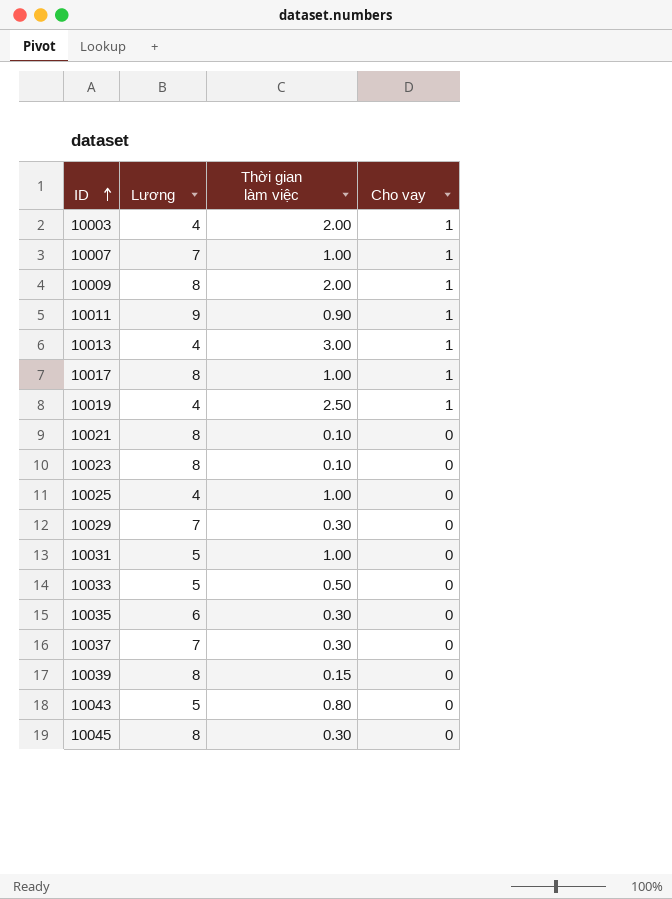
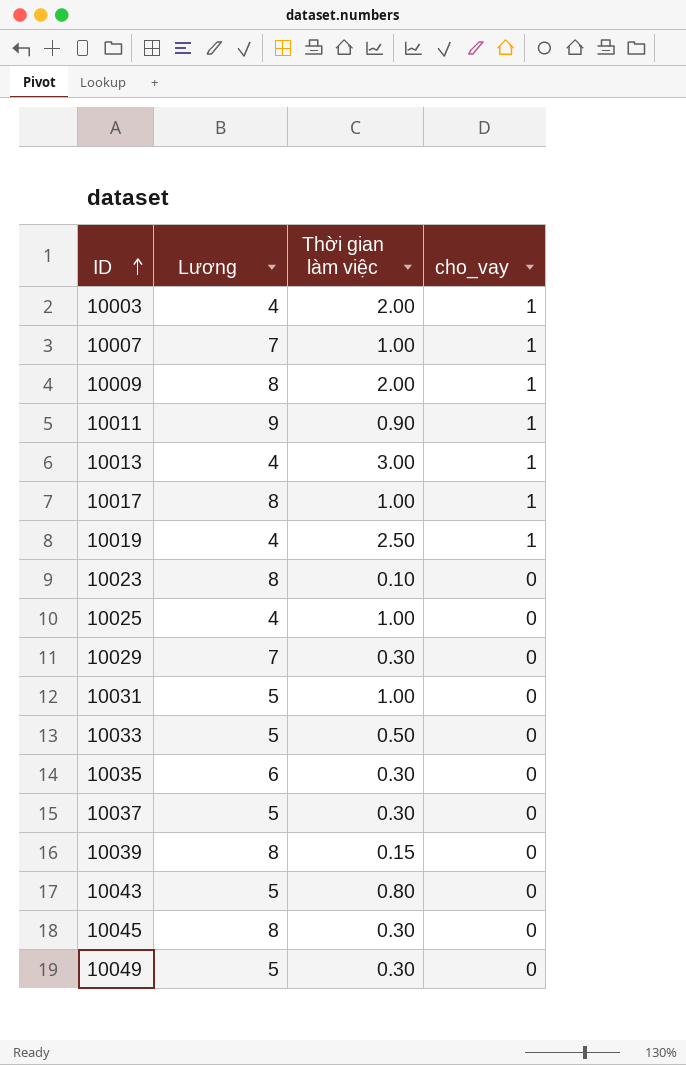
column name: Cho vay -> cho_vay
row 10021: 8 | 0.10 | 0 -> none
10037 | Lương: 7 -> 5
row 10049: none -> 5 | 0.30 | 0

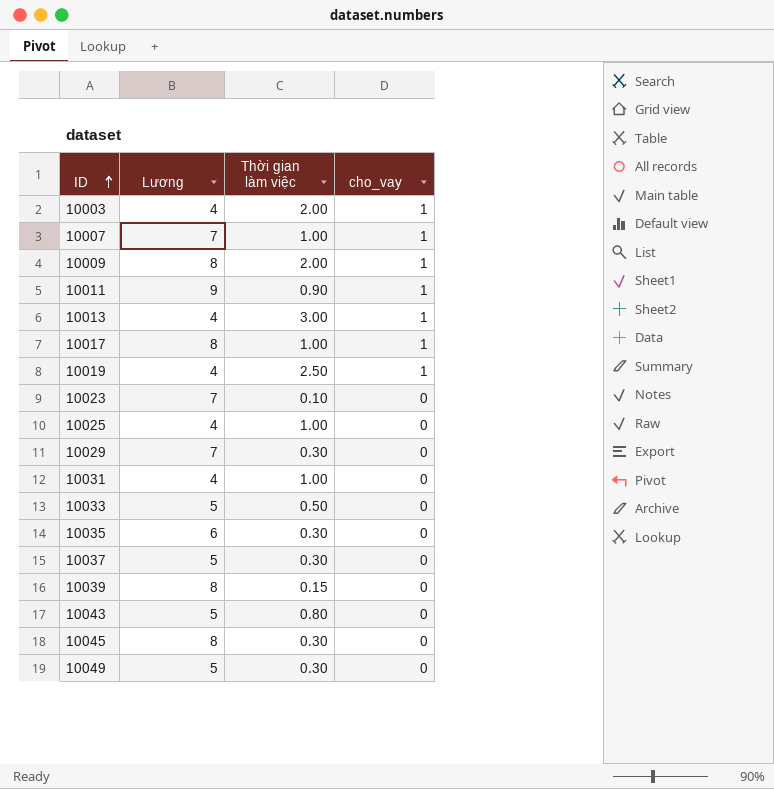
10023 | Lương: 8 -> 7
10031 | Lương: 5 -> 4

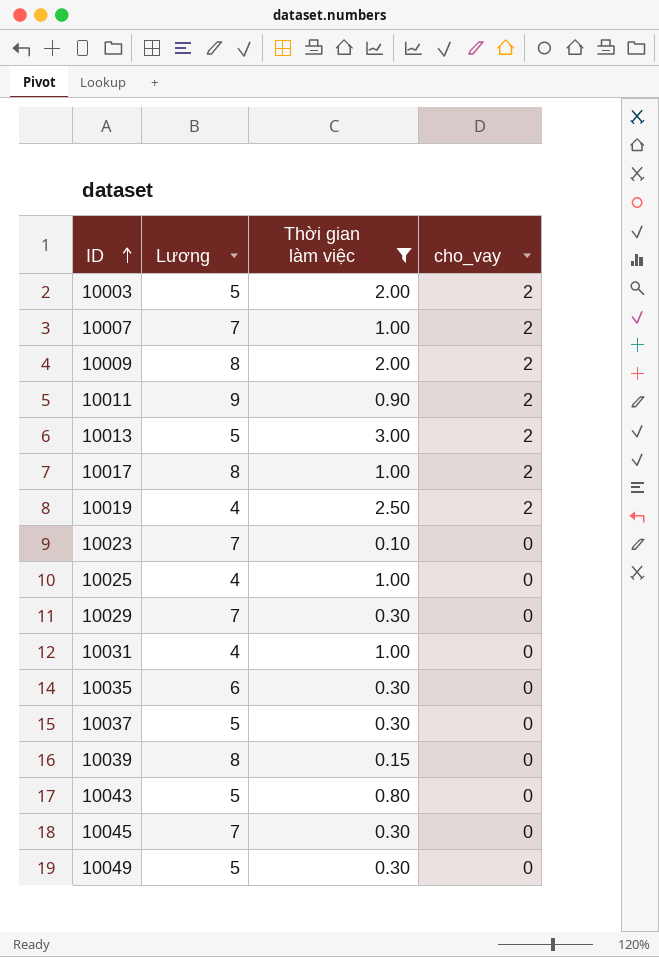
filter: none -> Thời gian làm việc != 0.50
10003 | Lương: 4 -> 5
10003 | cho_vay: 1 -> 2
10007 | cho_vay: 1 -> 2
10009 | cho_vay: 1 -> 2
10011 | cho_vay: 1 -> 2
10013 | Lương: 4 -> 5
10013 | cho_vay: 1 -> 2
10017 | cho_vay: 1 -> 2
10019 | cho_vay: 1 -> 2
10045 | Lương: 8 -> 7

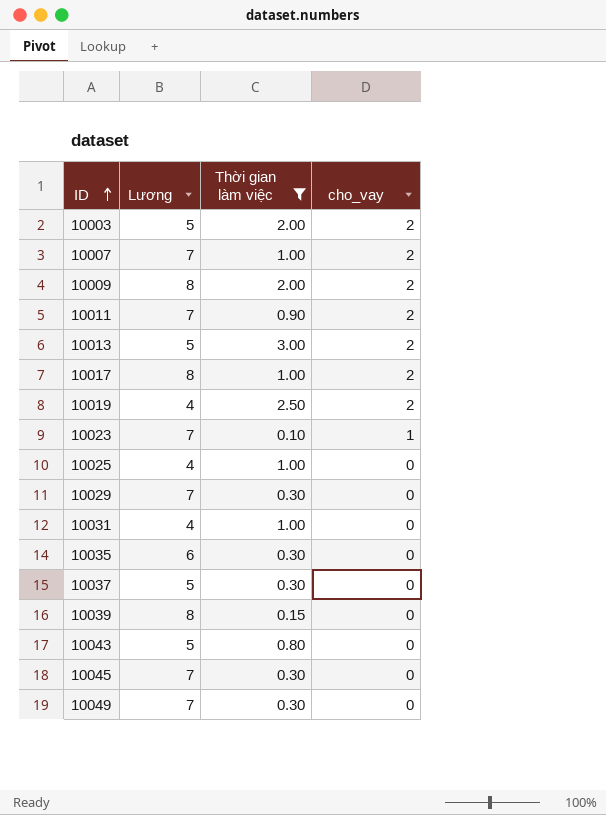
10011 | Lương: 9 -> 7
10023 | cho_vay: 0 -> 1
10049 | Lương: 5 -> 7

